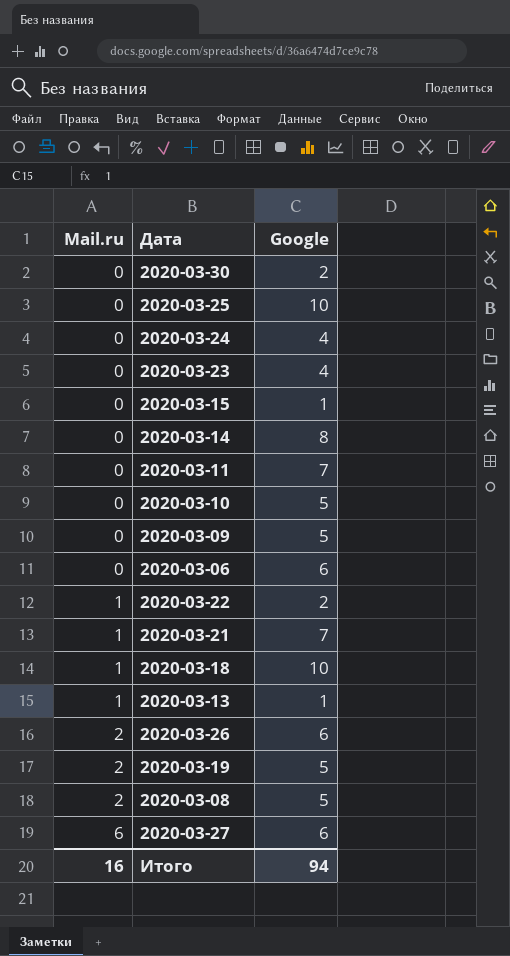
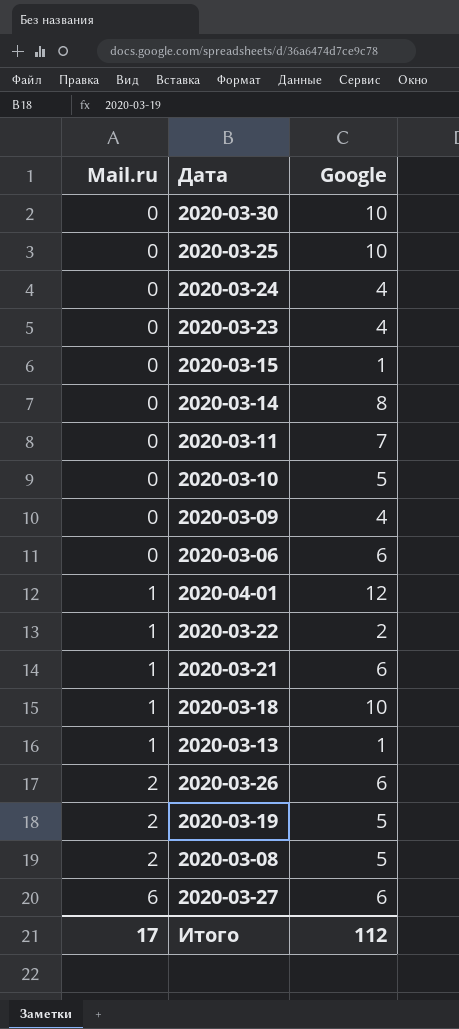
2020-03-30 | Google: 2 -> 10
2020-03-09 | Google: 5 -> 4
row 2020-04-01: none -> 1 | 12
2020-03-21 | Google: 7 -> 6
Итого | Mail.ru: 16 -> 17
Итого | Google: 94 -> 112

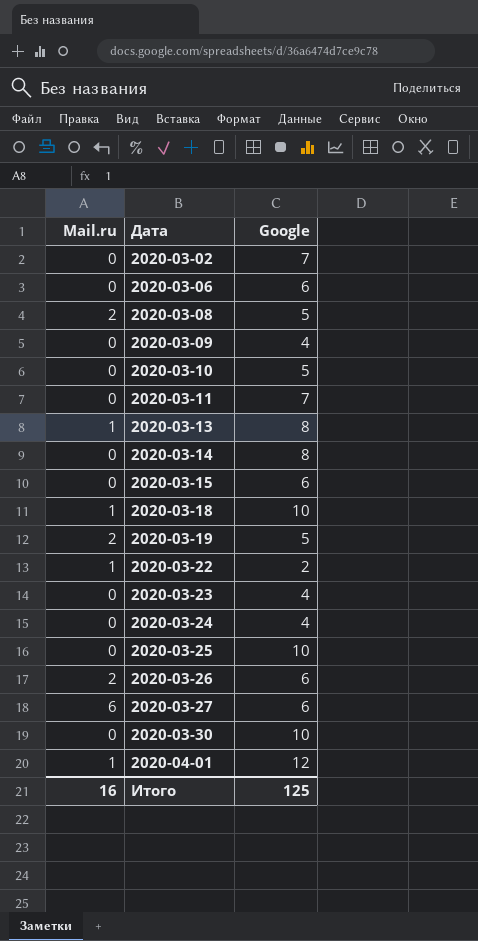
row order: Mail.ru ascending -> Дата ascending
row 2020-03-21: 1 | 6 -> none
row 2020-03-02: none -> 0 | 7
2020-03-13 | Google: 1 -> 8
2020-03-15 | Google: 1 -> 6
Итого | Mail.ru: 17 -> 16
Итого | Google: 112 -> 125

